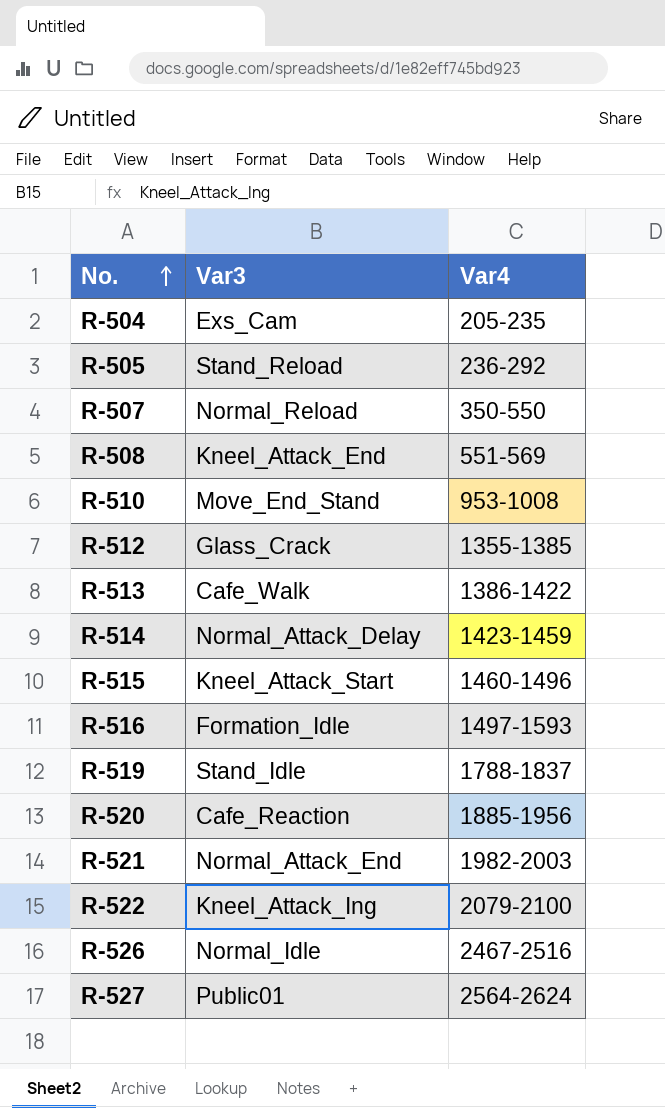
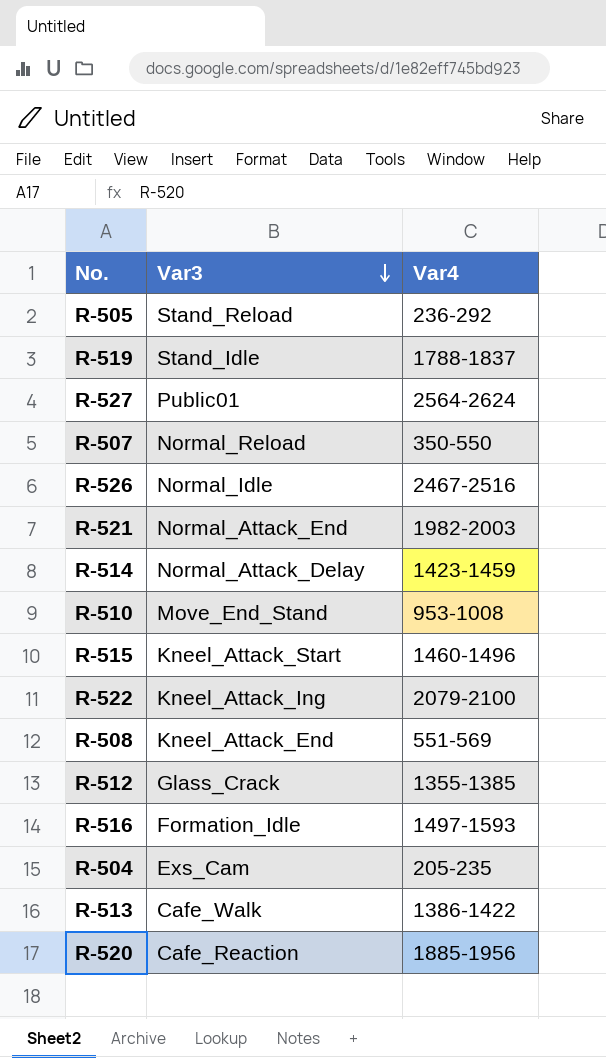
row order: No. ascending -> Var3 descending

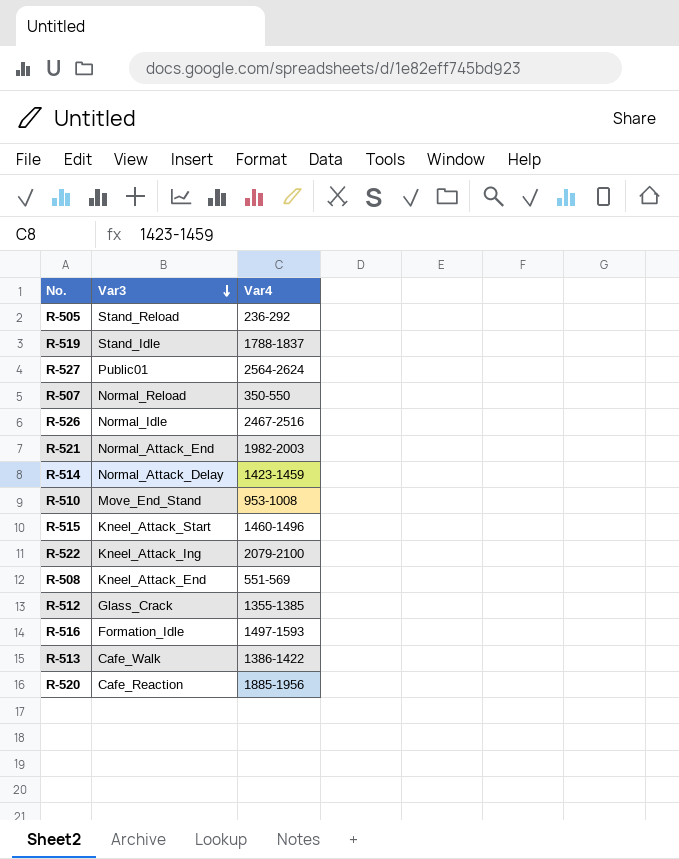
row R-504: Exs_Cam | 205-235 -> none

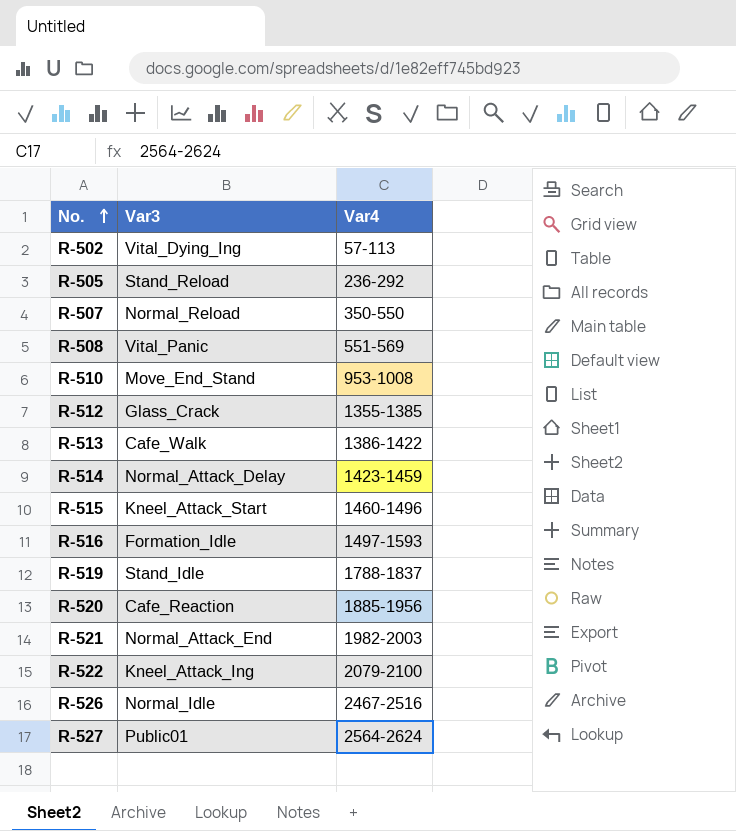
row order: Var3 descending -> No. ascending
row R-502: none -> Vital_Dying_Ing | 57-113
R-508 | Var3: Kneel_Attack_End -> Vital_Panic

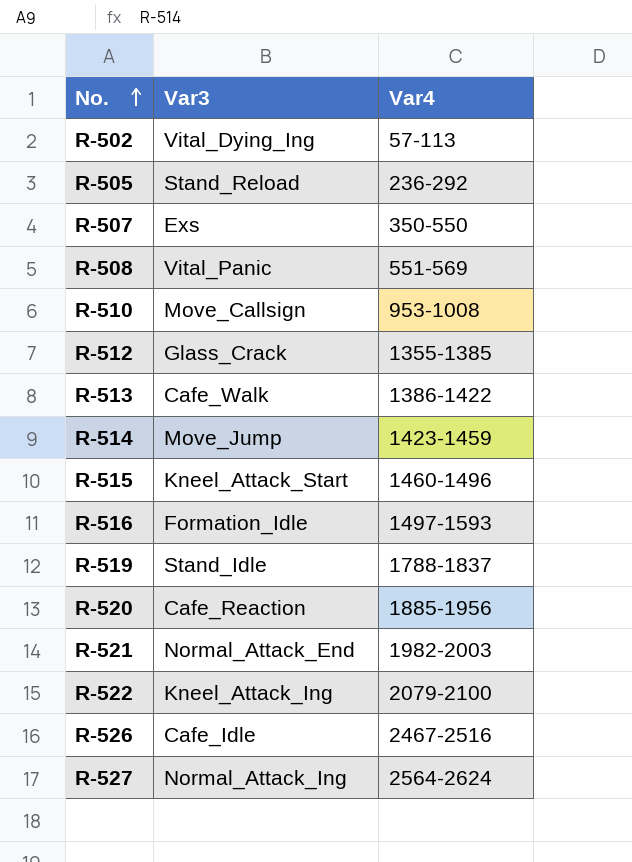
R-507 | Var3: Normal_Reload -> Exs
R-510 | Var3: Move_End_Stand -> Move_Callsign
R-514 | Var3: Normal_Attack_Delay -> Move_Jump
R-526 | Var3: Normal_Idle -> Cafe_Idle
R-527 | Var3: Public01 -> Normal_Attack_Ing

